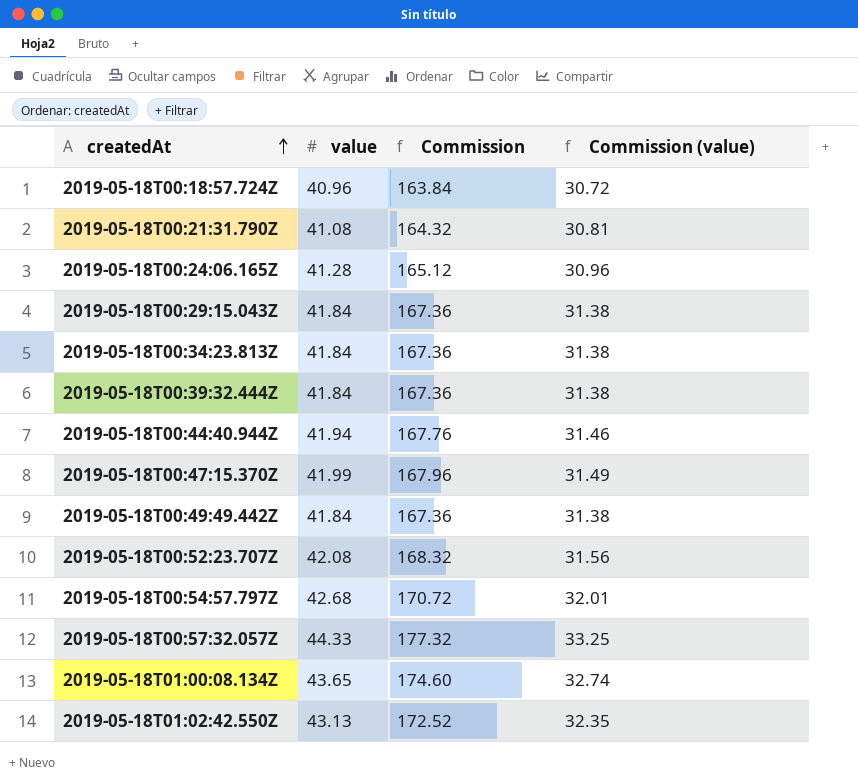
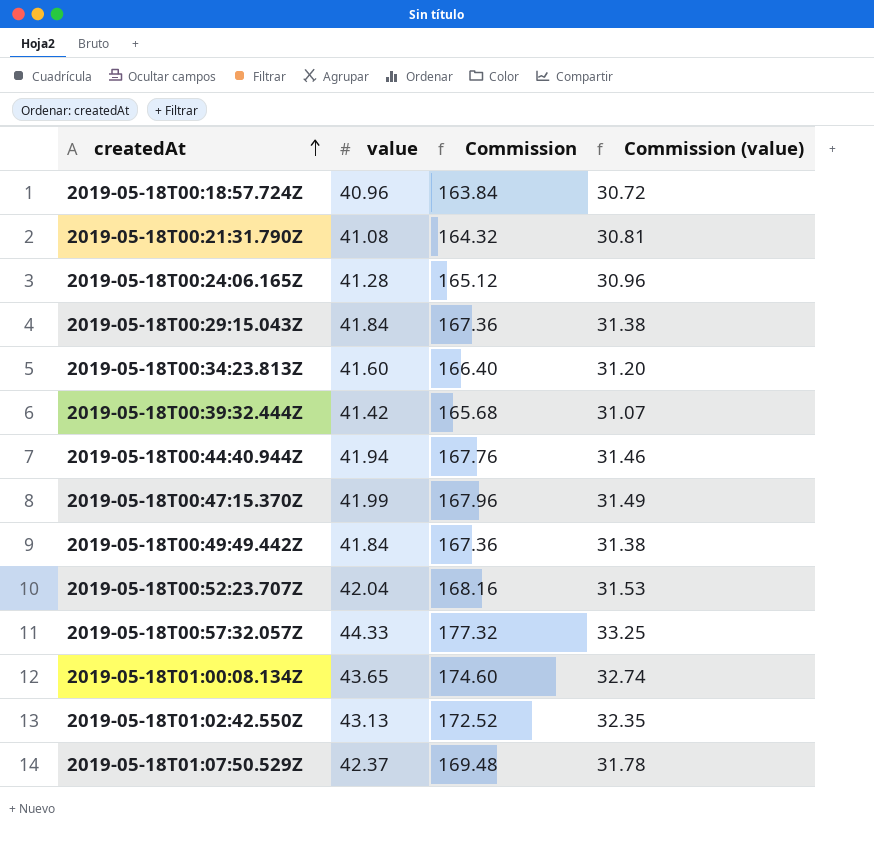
row 2019-05-18T00:54:57.797Z: 42.68 | 170.72 | 32.01 -> none
2019-05-18T00:34:23.813Z | value: 41.84 -> 41.60
2019-05-18T00:34:23.813Z | Commission: 167.36 -> 166.40
2019-05-18T00:34:23.813Z | Commission (value): 31.38 -> 31.20
2019-05-18T00:39:32.444Z | value: 41.84 -> 41.42
2019-05-18T00:39:32.444Z | Commission: 167.36 -> 165.68
2019-05-18T00:39:32.444Z | Commission (value): 31.38 -> 31.07
2019-05-18T00:52:23.707Z | value: 42.08 -> 42.04
2019-05-18T00:52:23.707Z | Commission: 168.32 -> 168.16
2019-05-18T00:52:23.707Z | Commission (value): 31.56 -> 31.53
row 2019-05-18T01:07:50.529Z: none -> 42.37 | 169.48 | 31.78

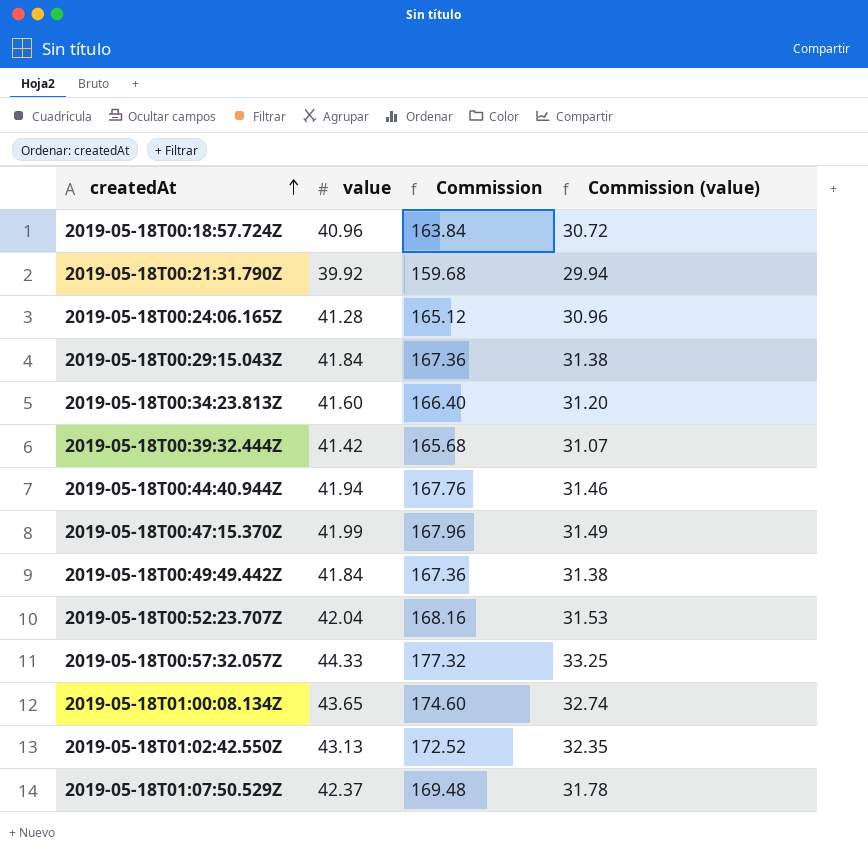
2019-05-18T00:21:31.790Z | value: 41.08 -> 39.92
2019-05-18T00:21:31.790Z | Commission: 164.32 -> 159.68
2019-05-18T00:21:31.790Z | Commission (value): 30.81 -> 29.94

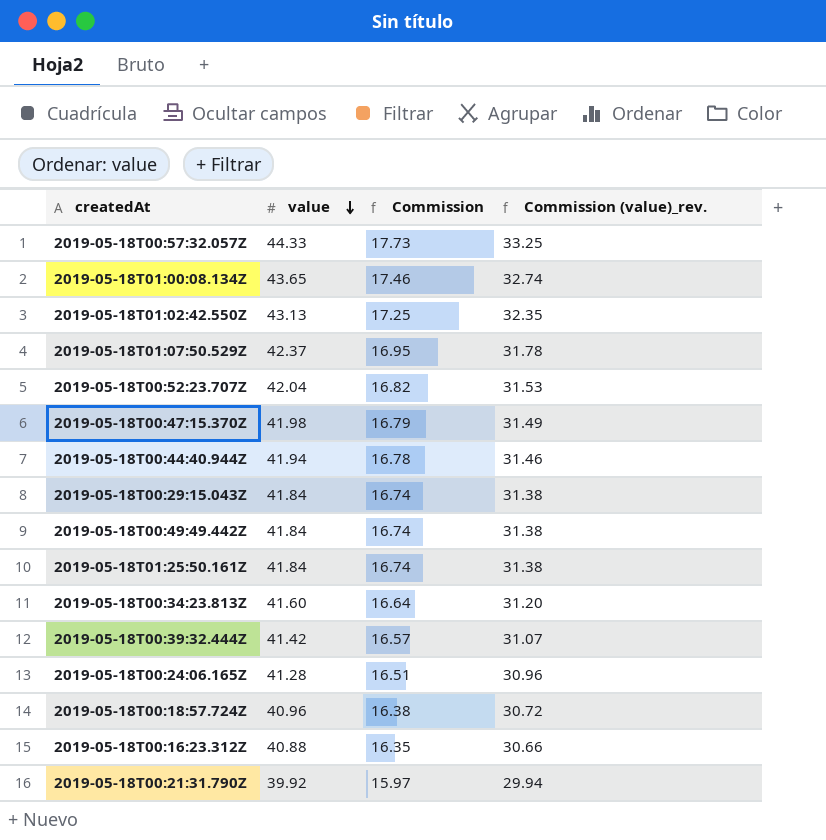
row order: createdAt ascending -> value descending
column Commission | formula: [value] * 4 -> [value] * 0.4
column name: Commission (value) -> Commission (value)_rev.
2019-05-18T00:47:15.370Z | value: 41.99 -> 41.98
row 2019-05-18T01:25:50.161Z: none -> 41.84 | 16.74 | 31.38
row 2019-05-18T00:16:23.312Z: none -> 40.88 | 16.35 | 30.66

